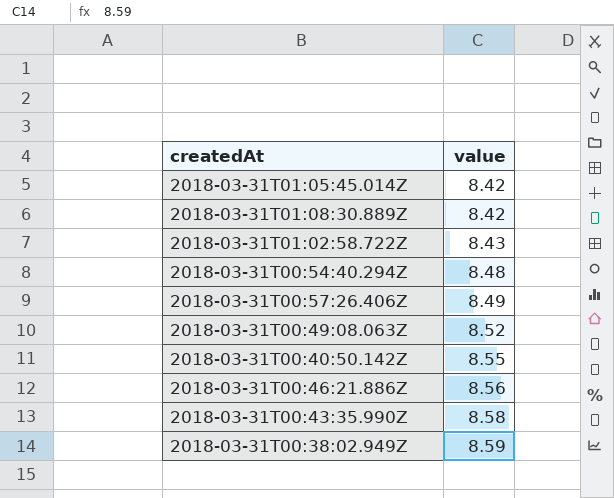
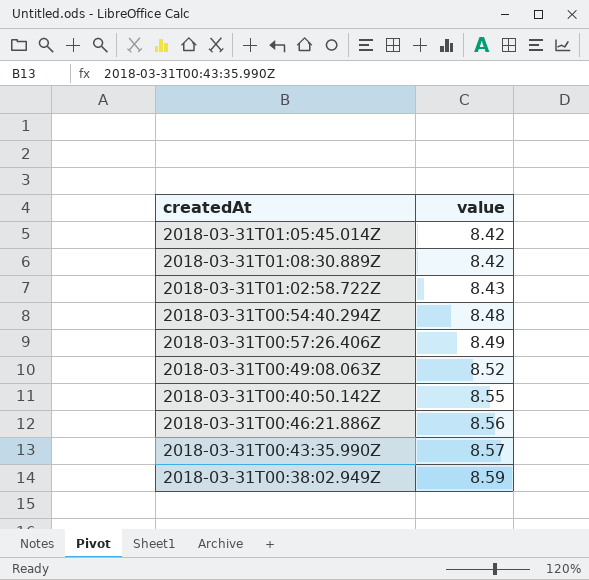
2018-03-31T00:43:35.990Z | value: 8.58 -> 8.57

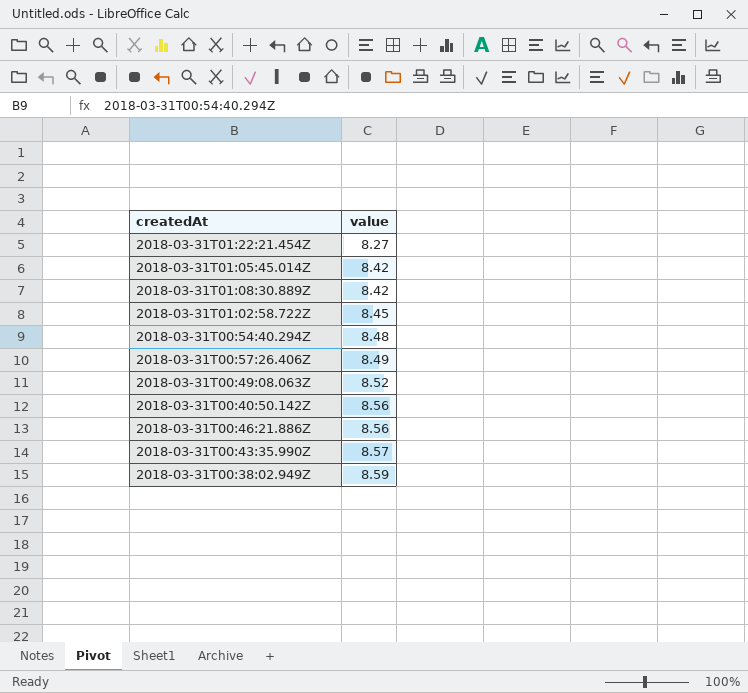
row 2018-03-31T01:22:21.454Z: none -> 8.27
2018-03-31T01:02:58.722Z | value: 8.43 -> 8.45
2018-03-31T00:40:50.142Z | value: 8.55 -> 8.56

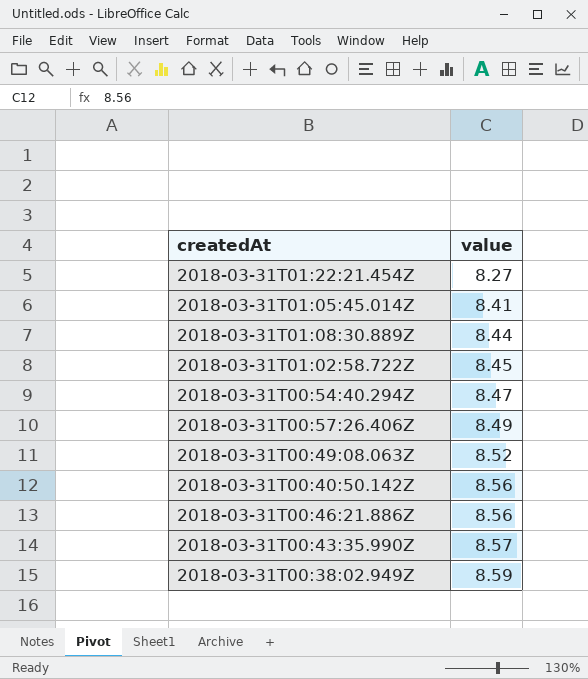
2018-03-31T01:05:45.014Z | value: 8.42 -> 8.41
2018-03-31T01:08:30.889Z | value: 8.42 -> 8.44
2018-03-31T00:54:40.294Z | value: 8.48 -> 8.47

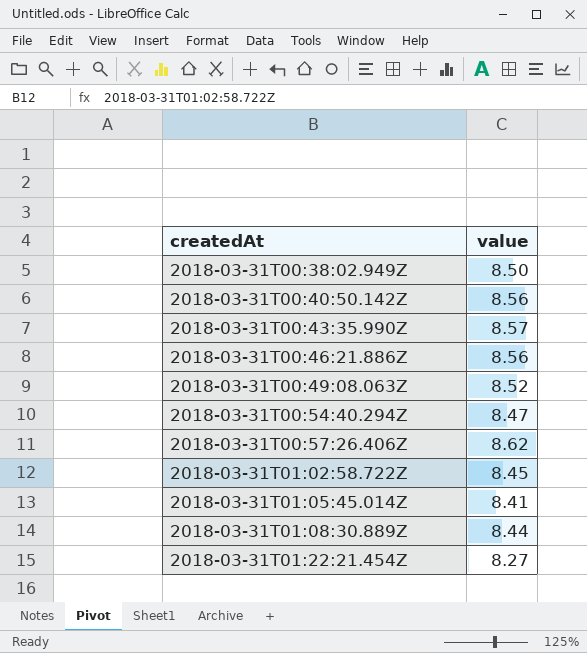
row order: value ascending -> createdAt ascending
2018-03-31T00:38:02.949Z | value: 8.59 -> 8.50
2018-03-31T00:57:26.406Z | value: 8.49 -> 8.62

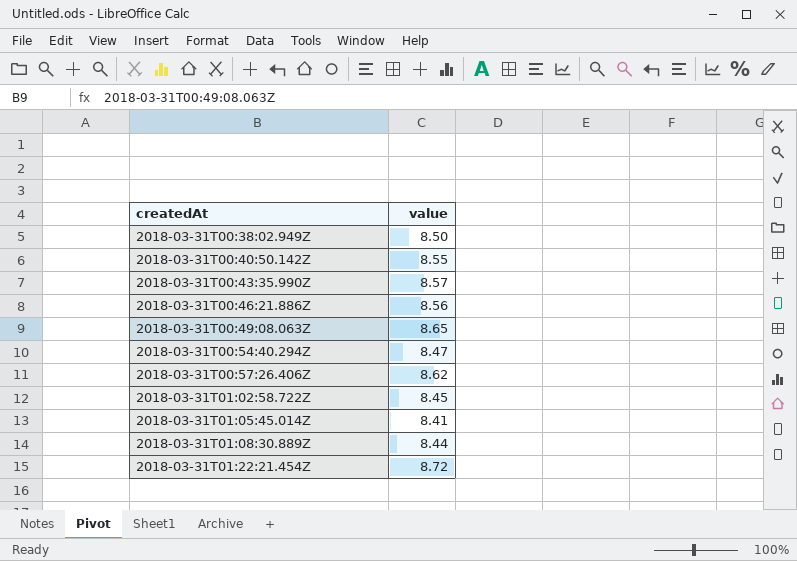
2018-03-31T00:40:50.142Z | value: 8.56 -> 8.55
2018-03-31T00:49:08.063Z | value: 8.52 -> 8.65
2018-03-31T01:22:21.454Z | value: 8.27 -> 8.72

